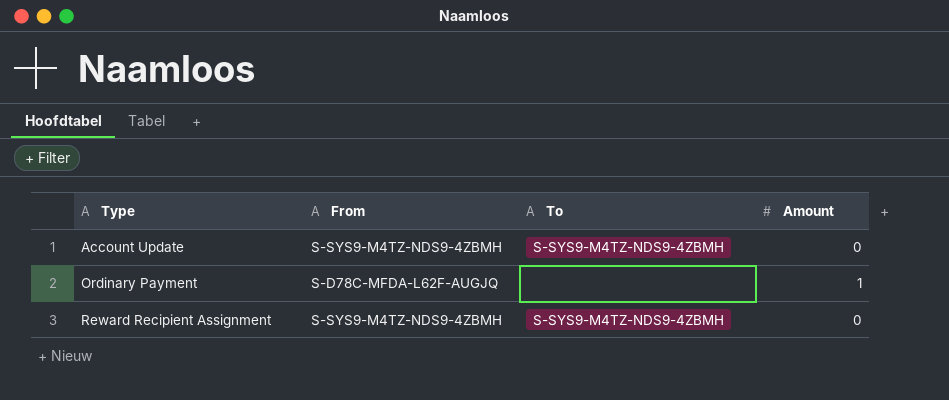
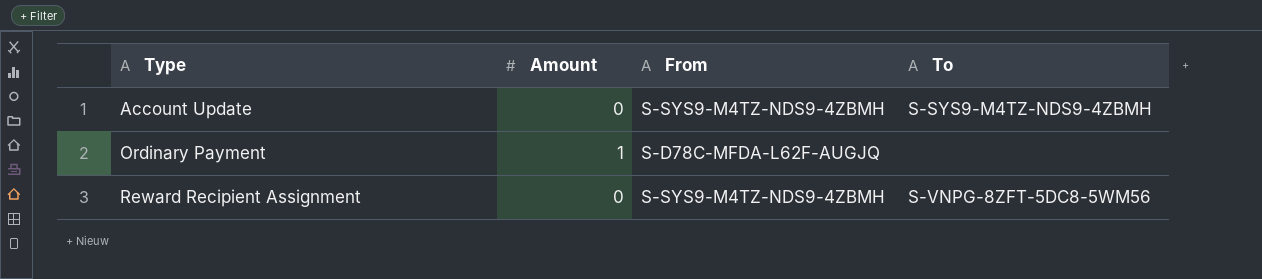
column Amount | position: 4 -> 2
Reward Recipient Assignment | To: S-SYS9-M4TZ-NDS9-4ZBMH -> S-VNPG-8ZFT-5DC8-5WM56

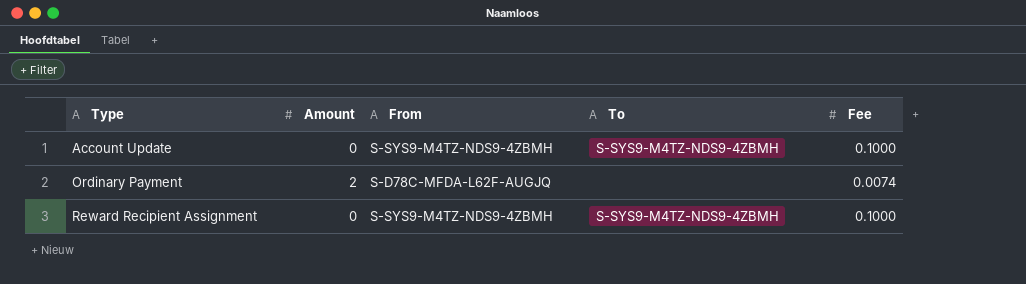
column Fee | position: none -> 5
Ordinary Payment | Amount: 1 -> 2
Reward Recipient Assignment | To: S-VNPG-8ZFT-5DC8-5WM56 -> S-SYS9-M4TZ-NDS9-4ZBMH

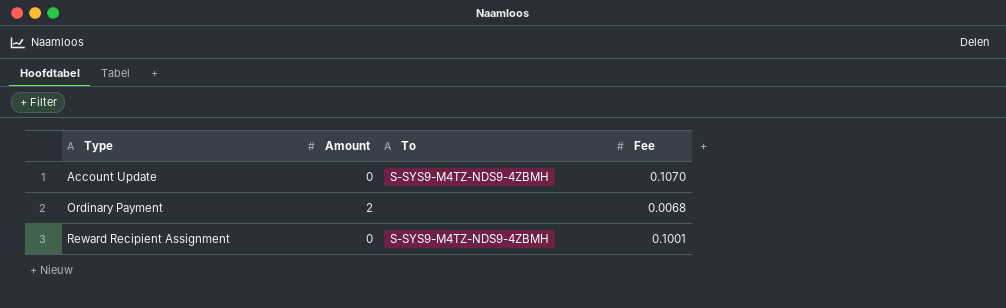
column From | position: 3 -> none
Account Update | Fee: 0.1000 -> 0.1070
Ordinary Payment | Fee: 0.0074 -> 0.0068
Reward Recipient Assignment | Fee: 0.1000 -> 0.1001

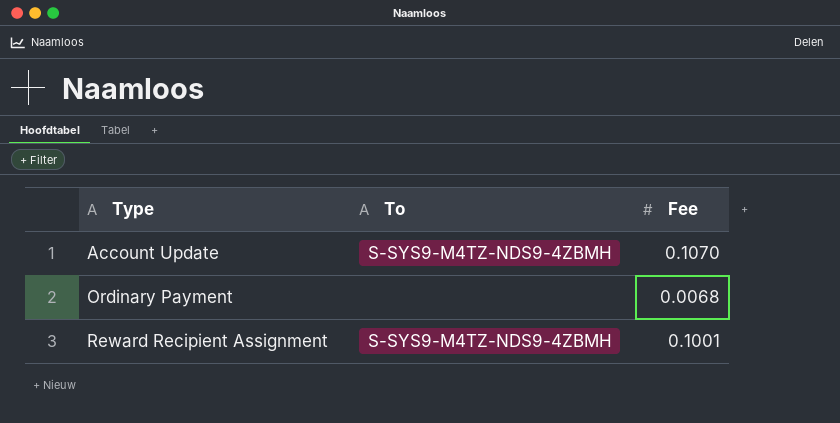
column Amount | position: 2 -> none

